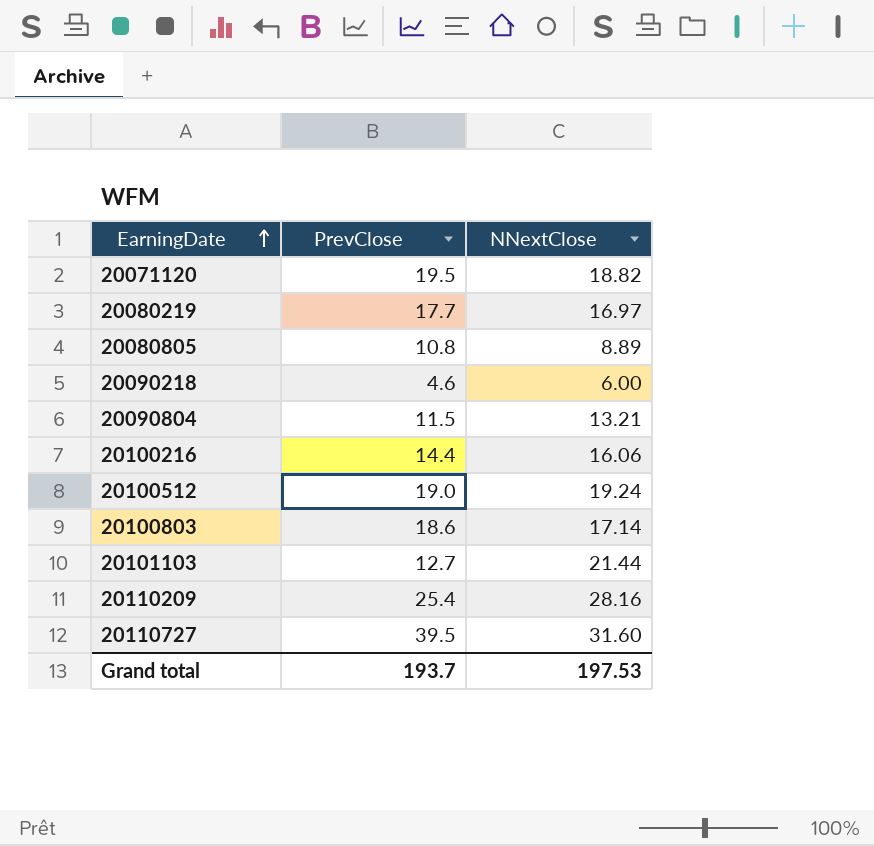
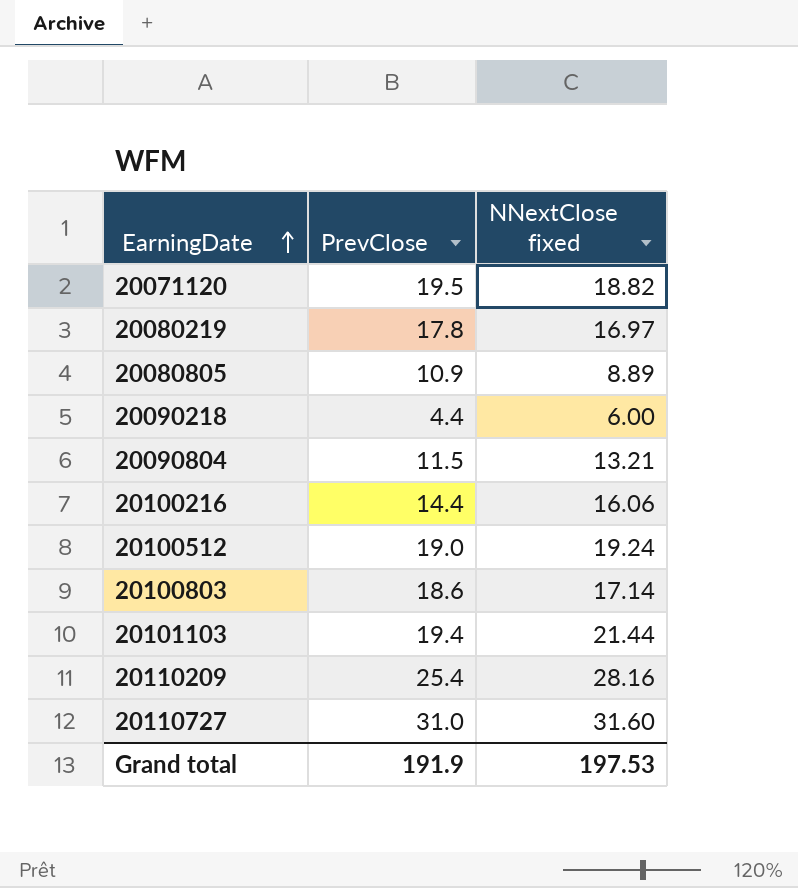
column name: NNextClose -> NNextClose fixed
20080219 | PrevClose: 17.7 -> 17.8
20080805 | PrevClose: 10.8 -> 10.9
20090218 | PrevClose: 4.6 -> 4.4
20101103 | PrevClose: 12.7 -> 19.4
20110727 | PrevClose: 39.5 -> 31.0
Grand total | PrevClose: 193.7 -> 191.9

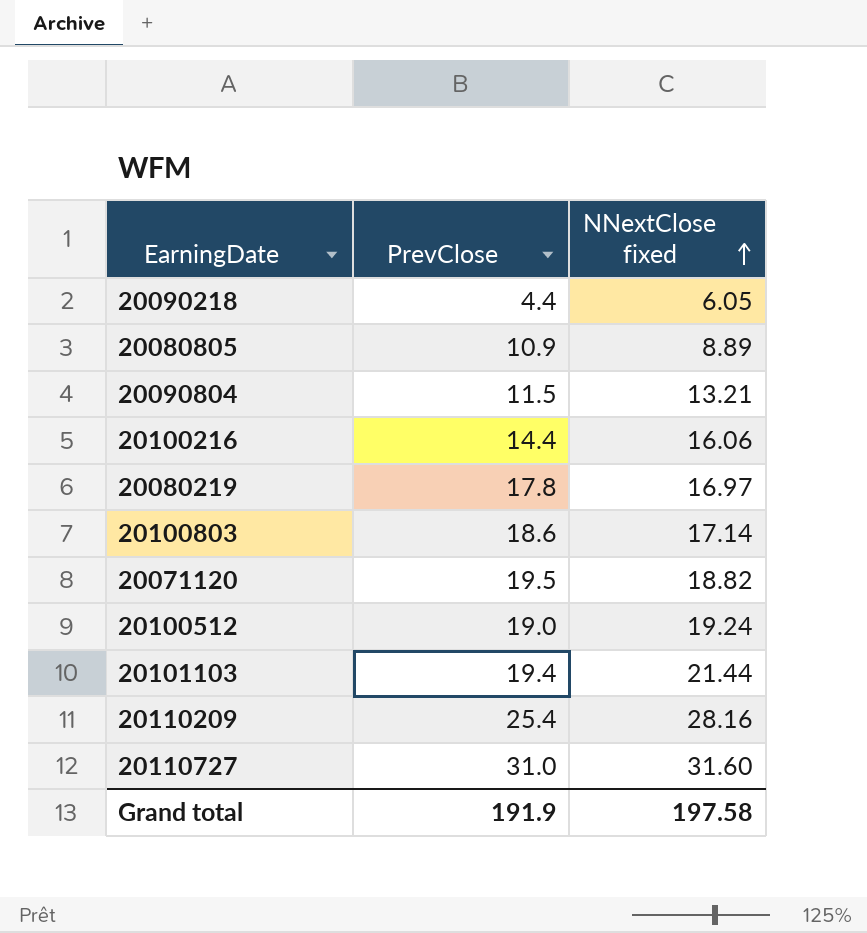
row order: EarningDate ascending -> NNextClose fixed ascending
20090218 | NNextClose fixed: 6.00 -> 6.05
Grand total | NNextClose fixed: 197.53 -> 197.58

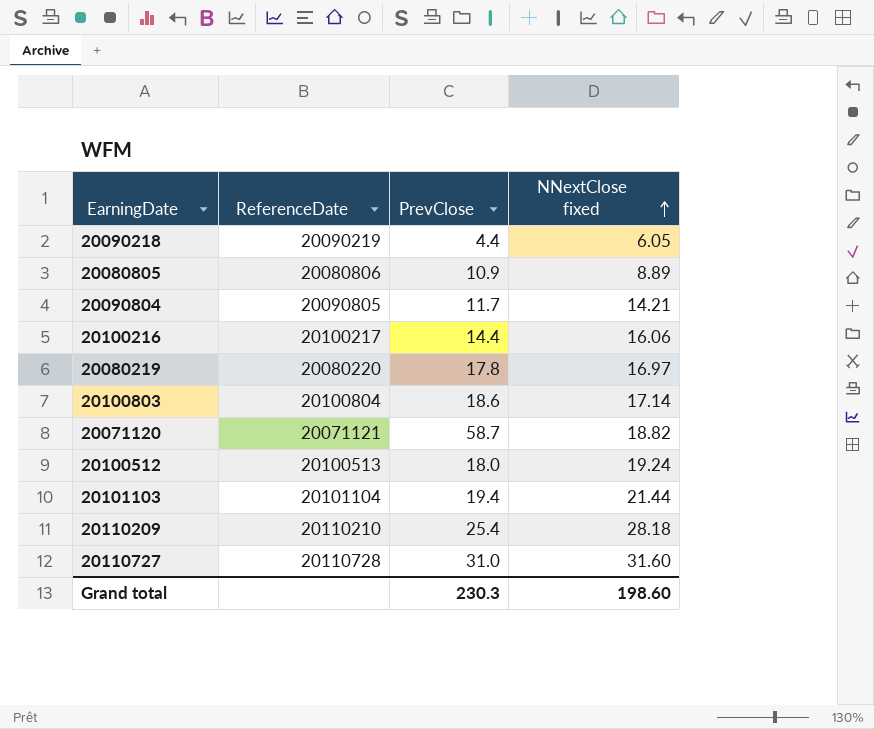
column ReferenceDate | position: none -> 2
20090804 | PrevClose: 11.5 -> 11.7
20090804 | NNextClose fixed: 13.21 -> 14.21
20071120 | PrevClose: 19.5 -> 58.7
20100512 | PrevClose: 19.0 -> 18.0
20110209 | NNextClose fixed: 28.16 -> 28.18
Grand total | PrevClose: 191.9 -> 230.3
Grand total | NNextClose fixed: 197.58 -> 198.60

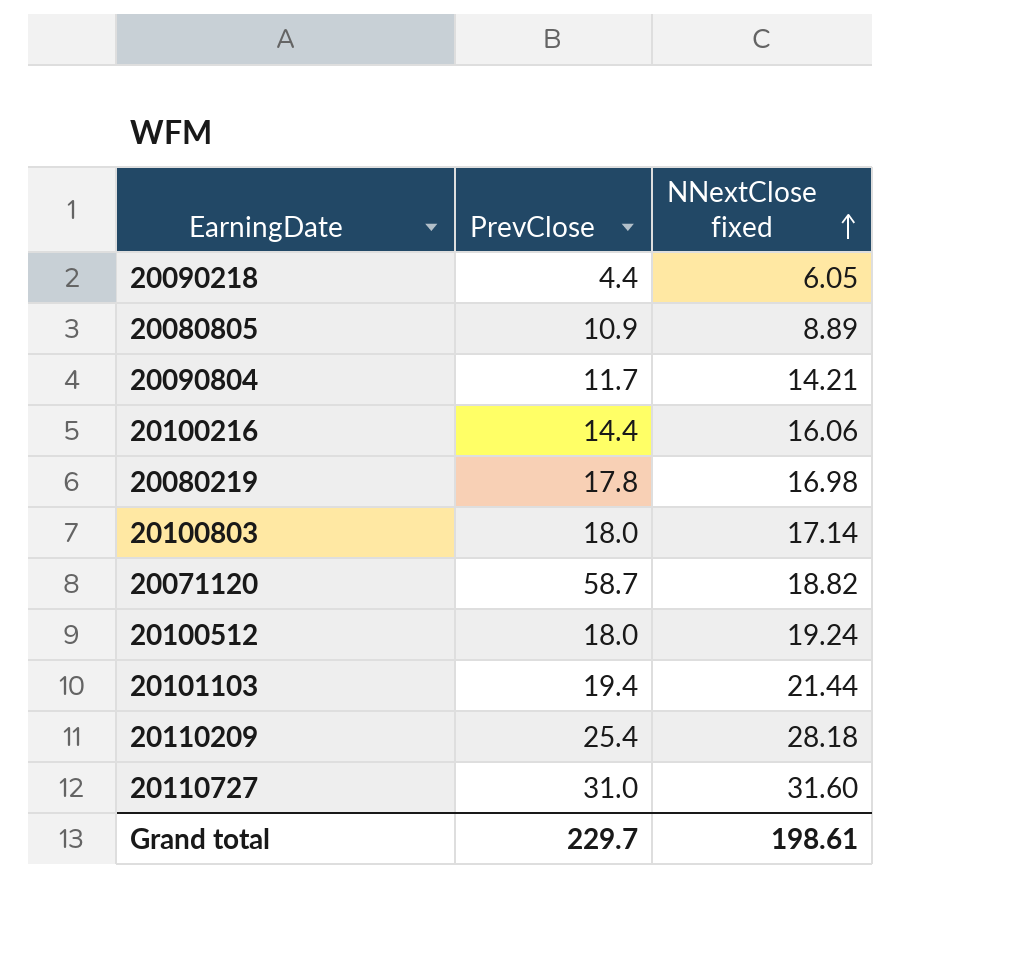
column ReferenceDate | position: 2 -> none
20080219 | NNextClose fixed: 16.97 -> 16.98
20100803 | PrevClose: 18.6 -> 18.0
Grand total | PrevClose: 230.3 -> 229.7
Grand total | NNextClose fixed: 198.60 -> 198.61

